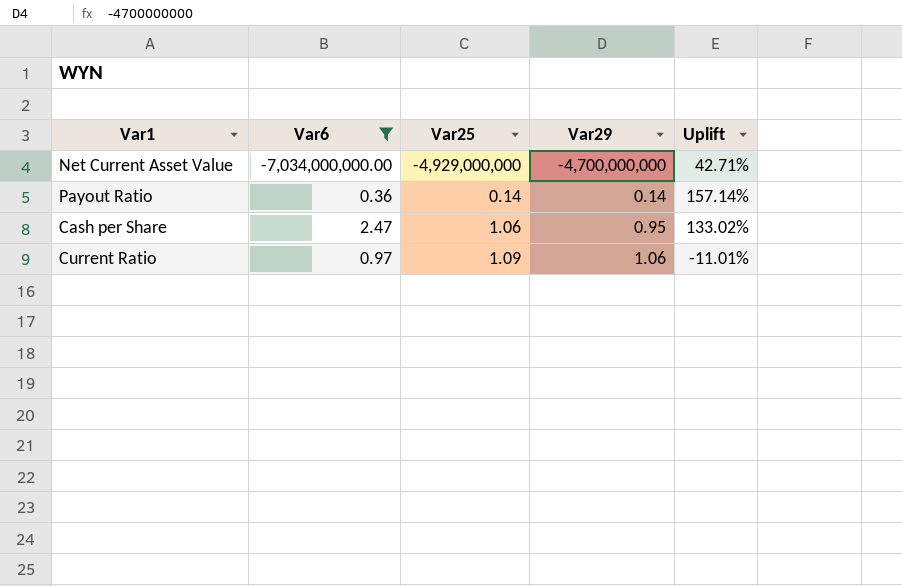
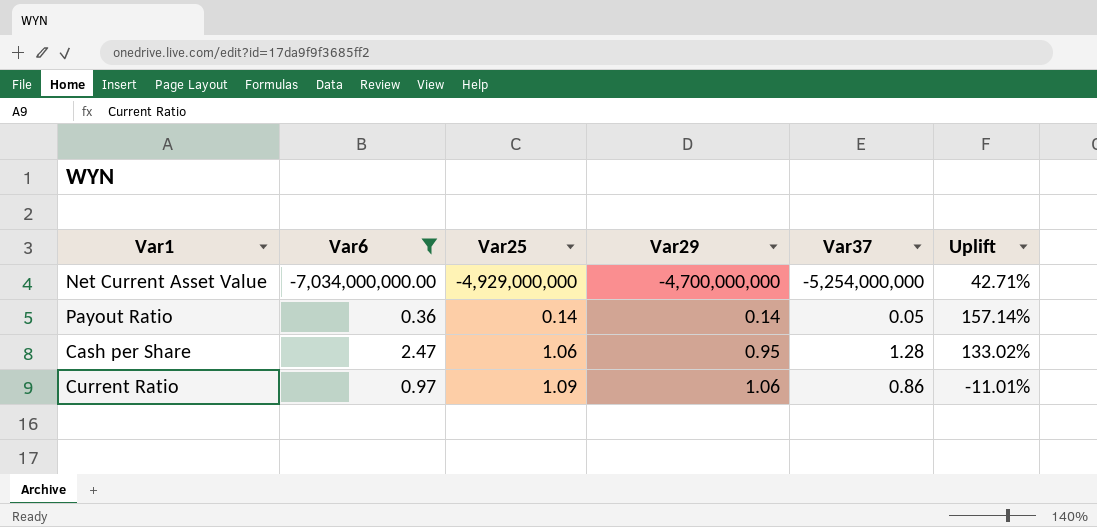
column Var37 | position: none -> 5

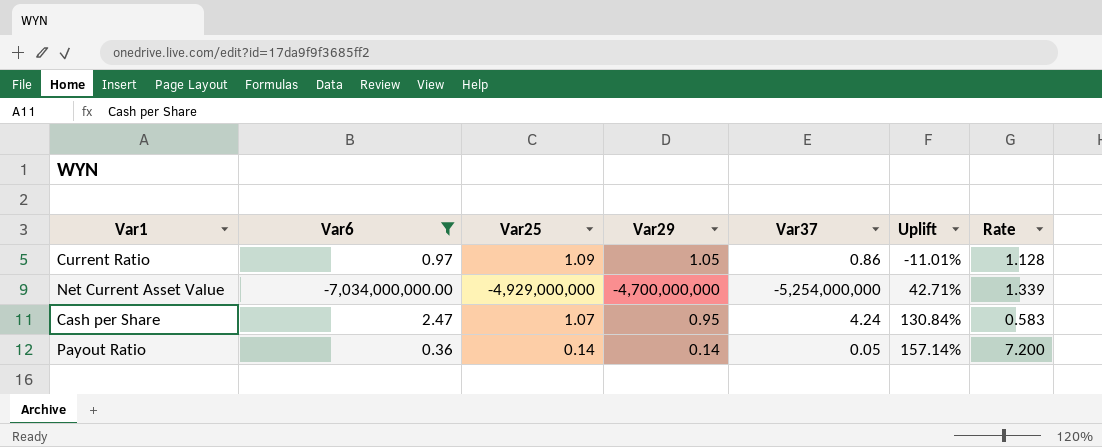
row order: Var25 ascending -> Uplift ascending
column Rate | formula: none -> [Var6] / [Var37]
Current Ratio | Var29: 1.06 -> 1.05
Cash per Share | Var25: 1.06 -> 1.07
Cash per Share | Var37: 1.28 -> 4.24
Cash per Share | Uplift: 133.02% -> 130.84%

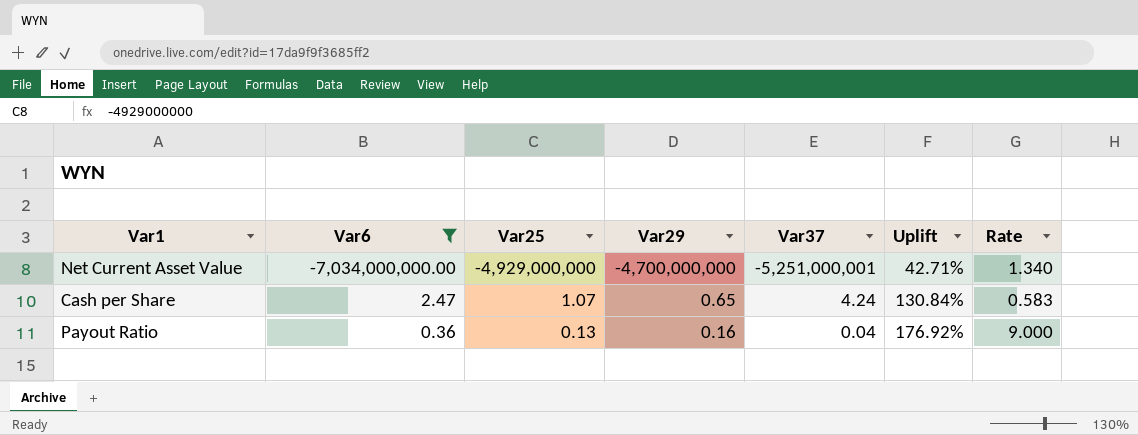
row Current Ratio: 0.97 | 1.09 | 1.05 | 0.86 | -11.01% | 1.128 -> none
Net Current Asset Value | Var37: -5,254,000,000 -> -5,251,000,001
Net Current Asset Value | Rate: 1.339 -> 1.340
Cash per Share | Var29: 0.95 -> 0.65
Payout Ratio | Var25: 0.14 -> 0.13
Payout Ratio | Var29: 0.14 -> 0.16
Payout Ratio | Var37: 0.05 -> 0.04
Payout Ratio | Uplift: 157.14% -> 176.92%
Payout Ratio | Rate: 7.200 -> 9.000

